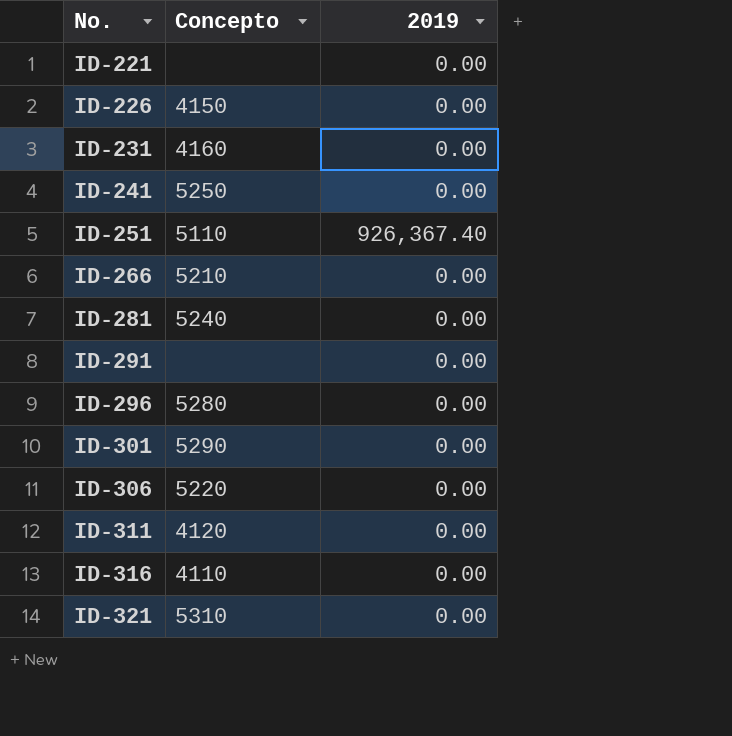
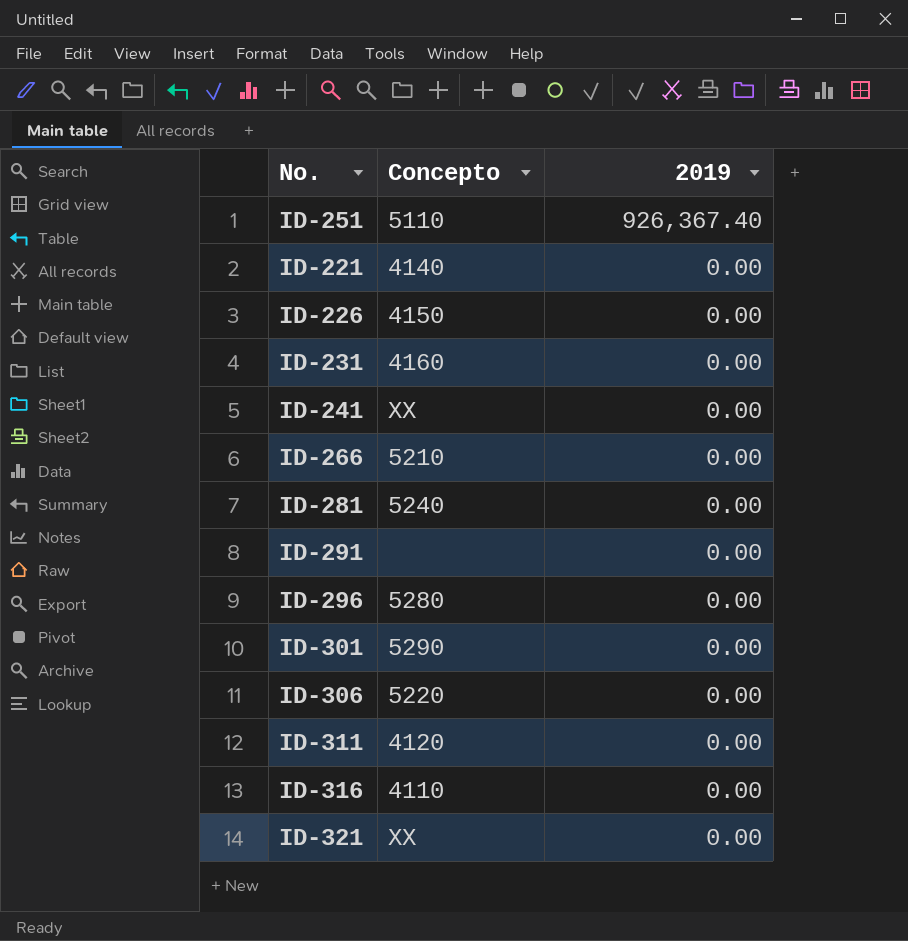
row order: No. ascending -> 2019 descending
ID-221 | Concepto: none -> 4140
ID-241 | Concepto: 5250 -> XX
ID-321 | Concepto: 5310 -> XX

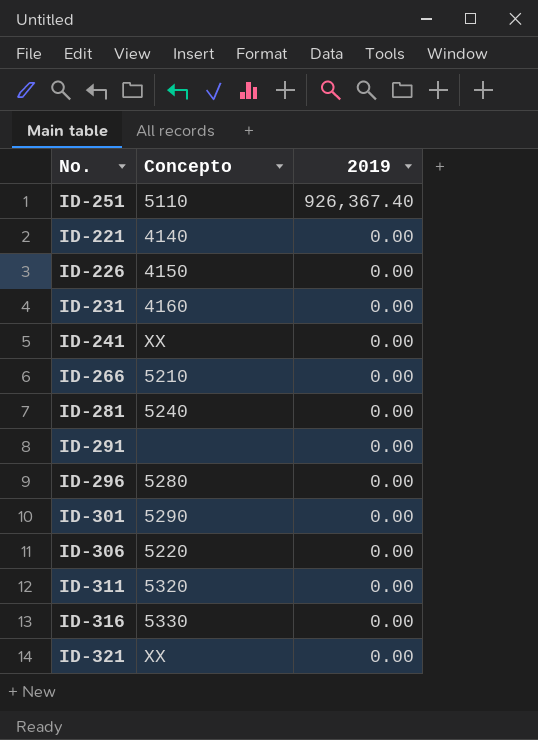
ID-311 | Concepto: 4120 -> 5320
ID-316 | Concepto: 4110 -> 5330

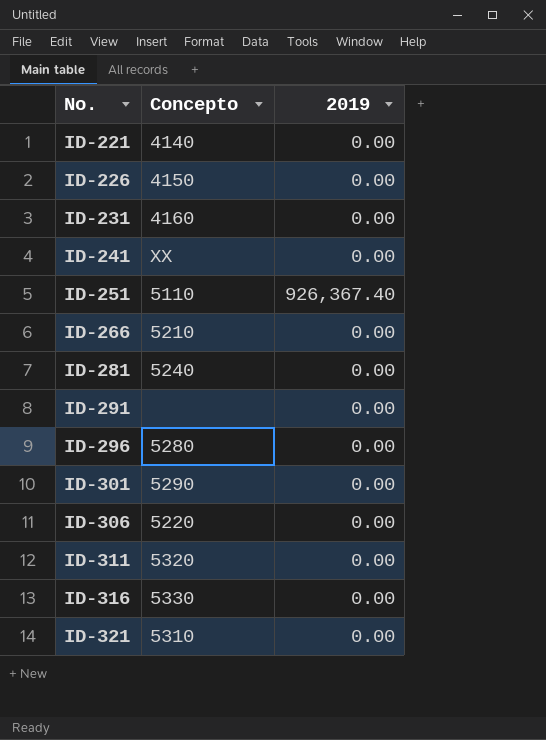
row order: 2019 descending -> No. ascending
ID-321 | Concepto: XX -> 5310

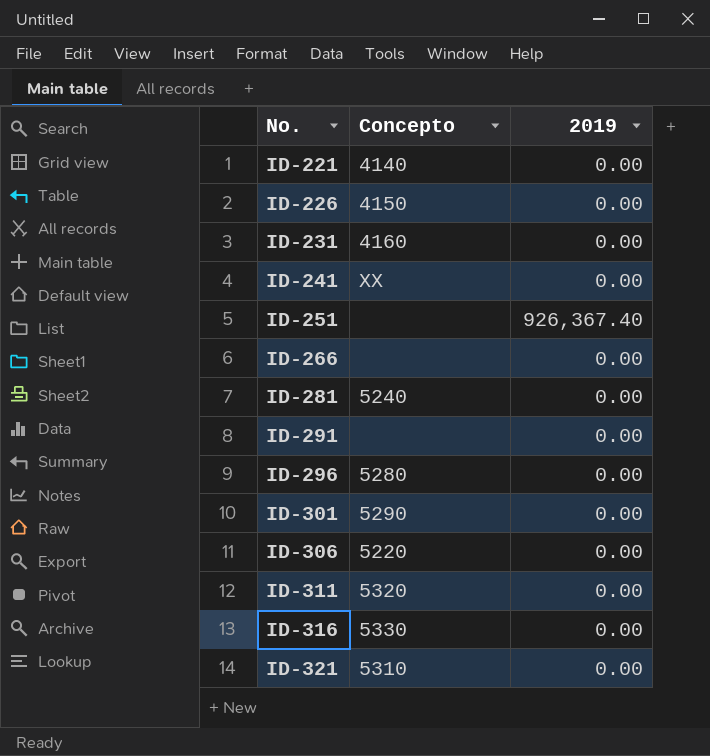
ID-251 | Concepto: 5110 -> none
ID-266 | Concepto: 5210 -> none

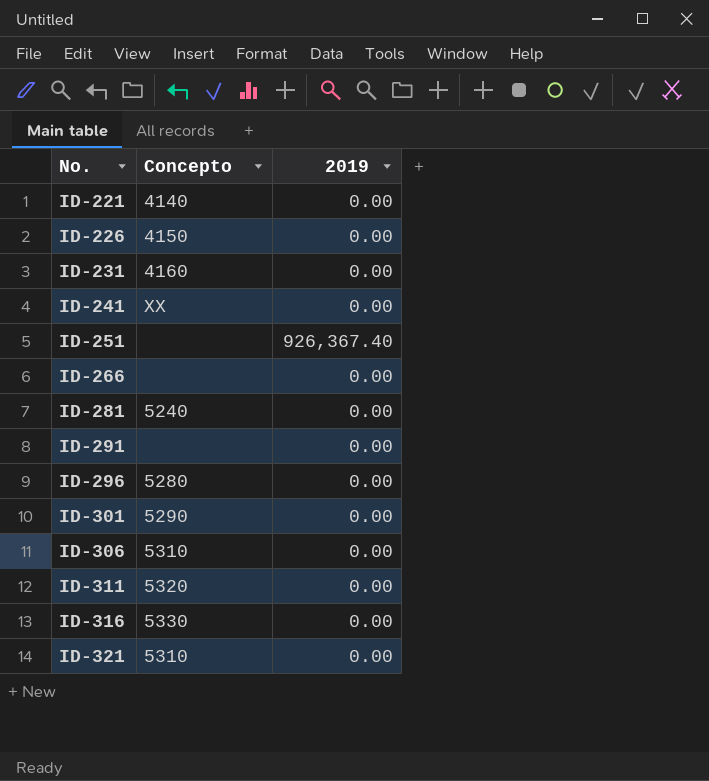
ID-306 | Concepto: 5220 -> 5310

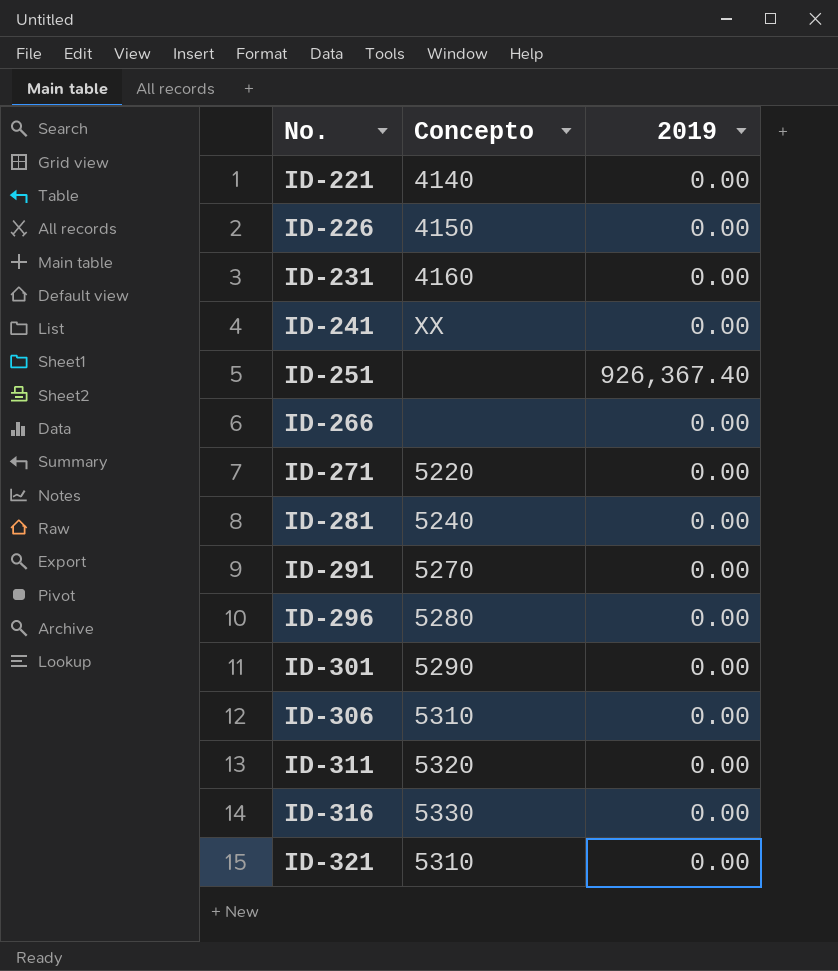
row ID-271: none -> 5220 | 0.00
ID-291 | Concepto: none -> 5270

